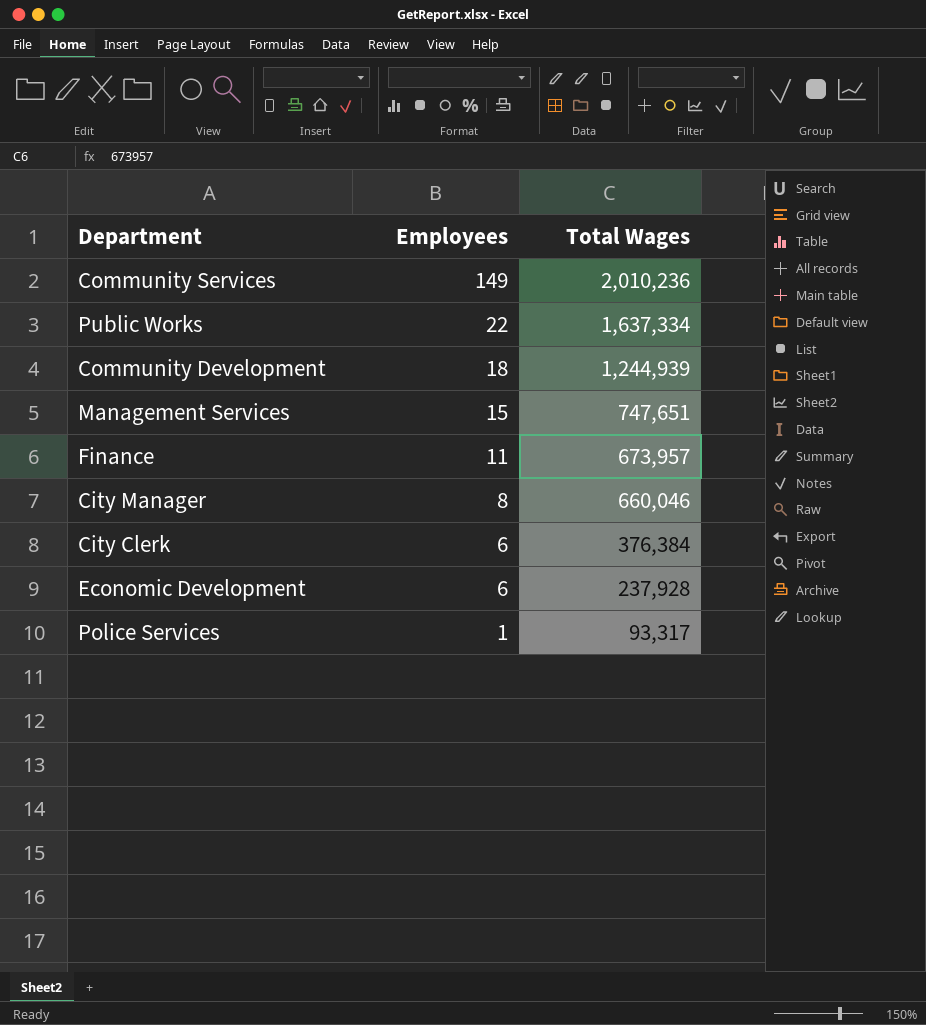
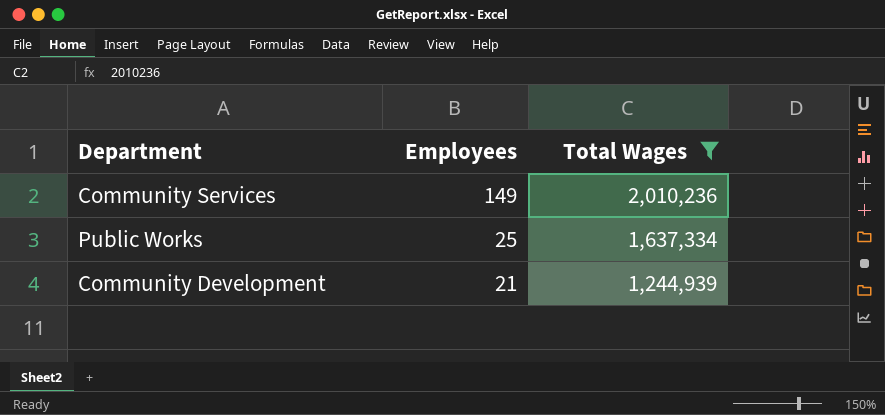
filter: none -> Total Wages >= 1,244,939
Public Works | Employees: 22 -> 25
Community Development | Employees: 18 -> 21

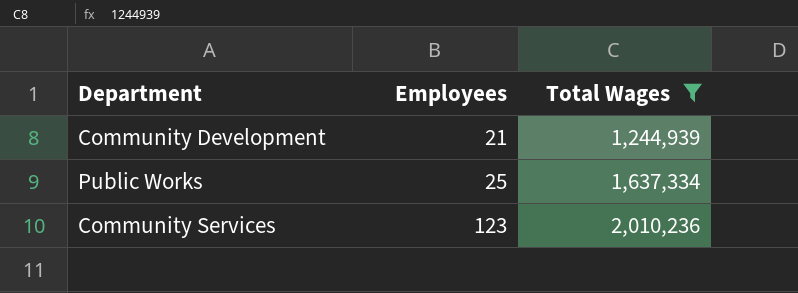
row order: Employees descending -> Employees ascending
Community Services | Employees: 149 -> 123

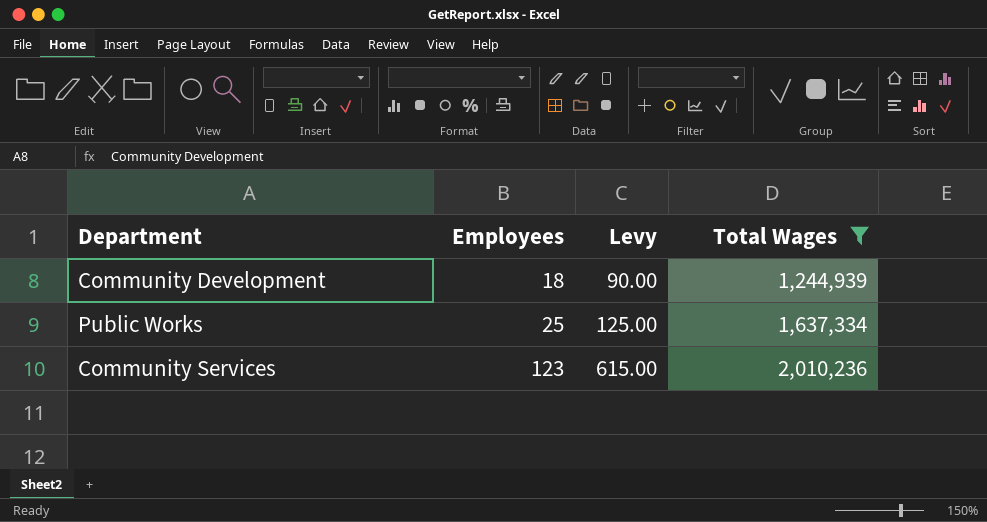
column Levy | formula: none -> [Employees] * 5
Community Development | Employees: 21 -> 18

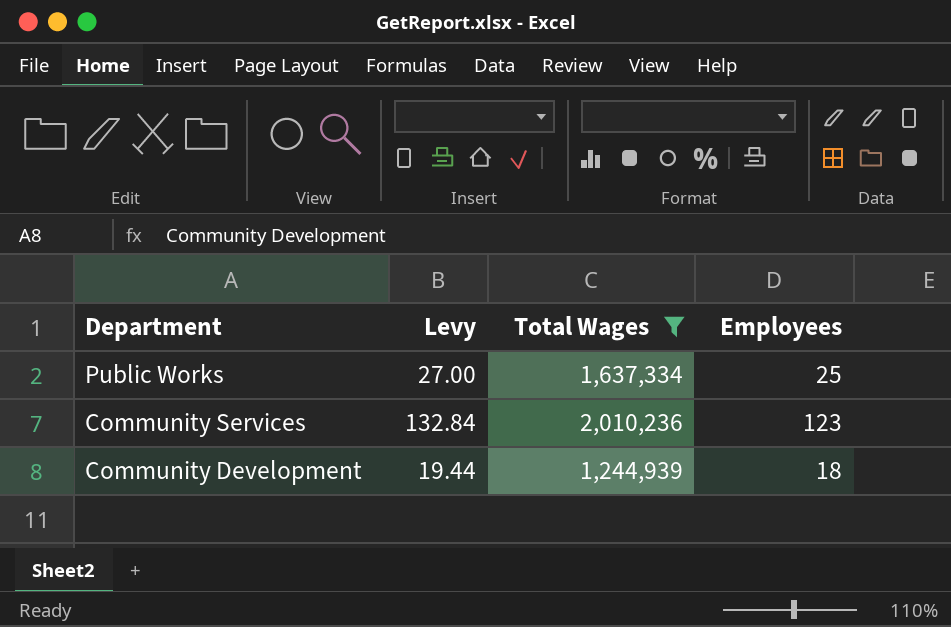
row order: Employees ascending -> Department descending
column Levy | formula: [Employees] * 5 -> [Employees] * 1.08
column Employees | position: 2 -> 4

